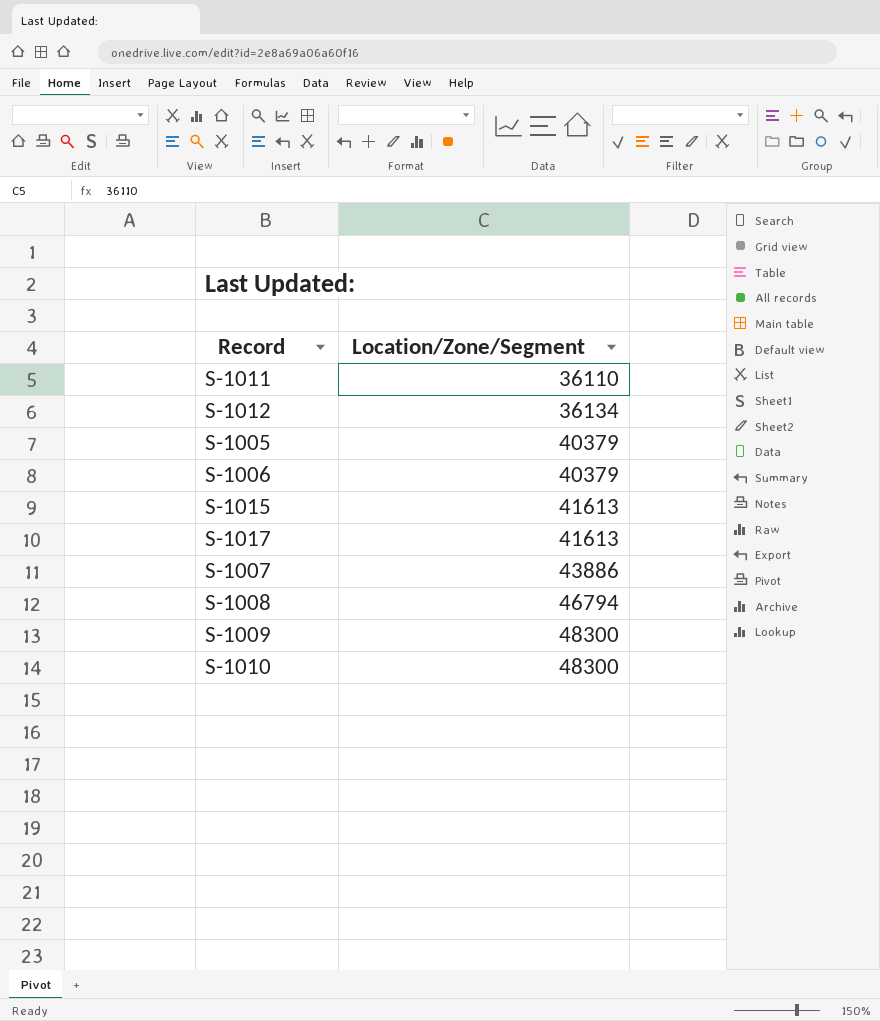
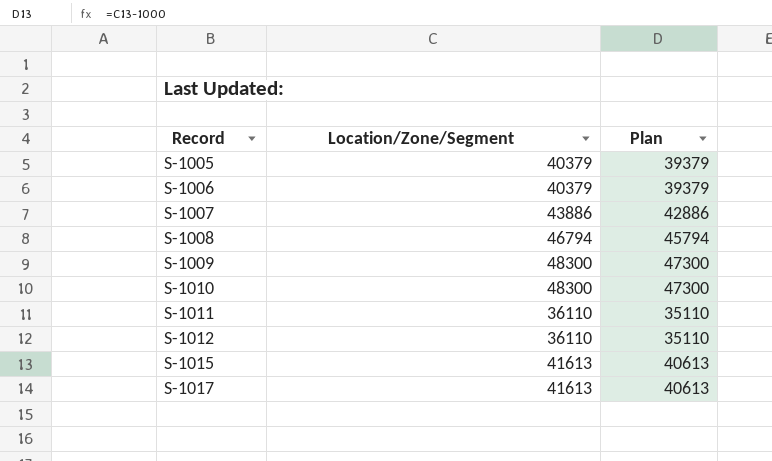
row order: Location/Zone/Segment ascending -> Record ascending
column Plan | formula: none -> [Location/Zone/Segment] - 1000
S-1012 | Location/Zone/Segment: 36134 -> 36110

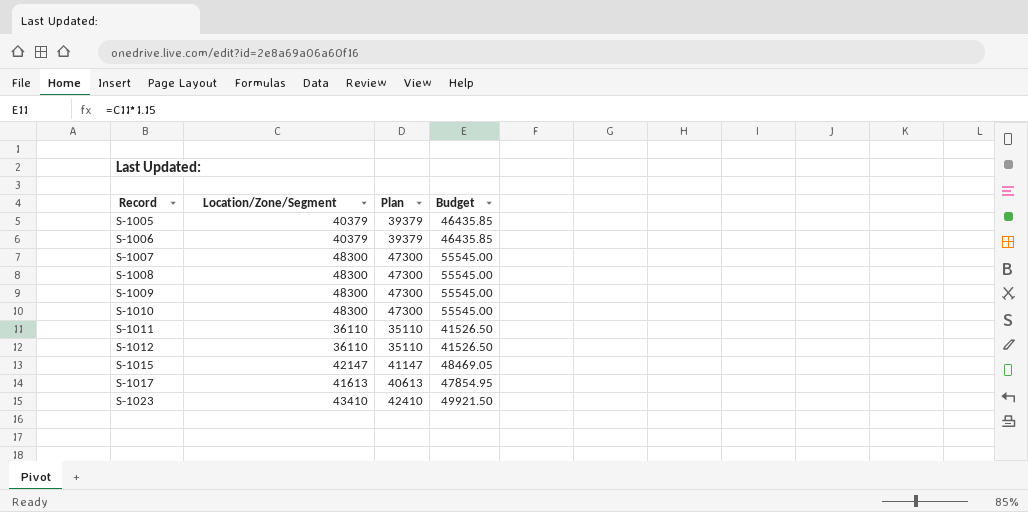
column Budget | formula: none -> [Location/Zone/Segment] * 1.15
S-1007 | Location/Zone/Segment: 43886 -> 48300
S-1007 | Plan: 42886 -> 47300
S-1008 | Location/Zone/Segment: 46794 -> 48300
S-1008 | Plan: 45794 -> 47300
S-1015 | Location/Zone/Segment: 41613 -> 42147
S-1015 | Plan: 40613 -> 41147
row S-1023: none -> 43410 | 42410 | 49921.50

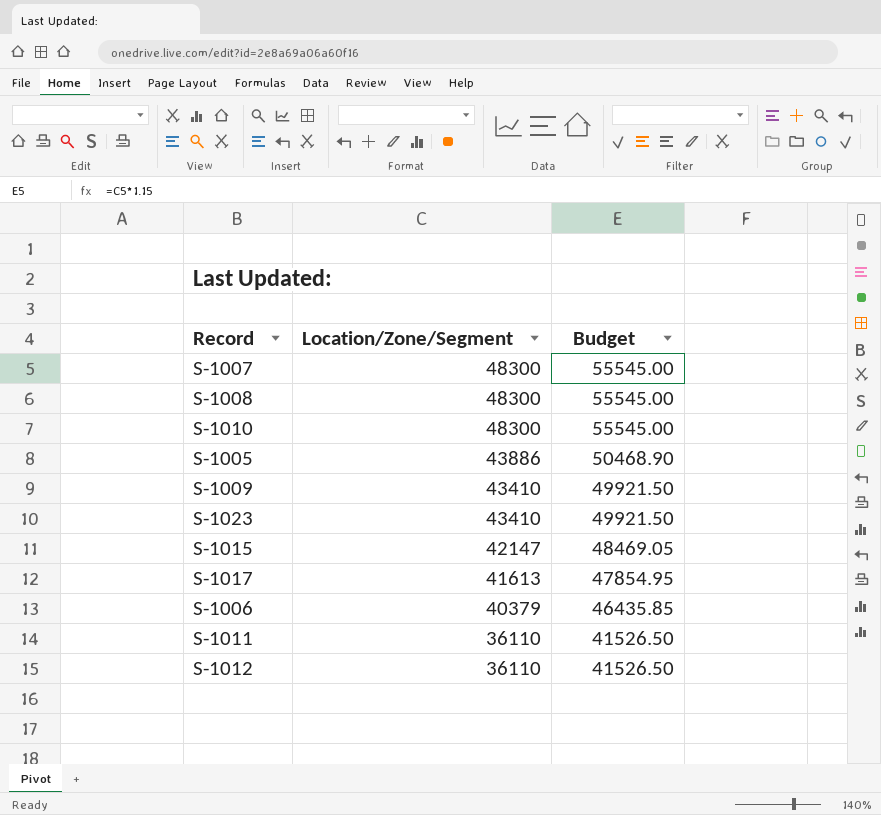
row order: Record ascending -> Location/Zone/Segment descending
column Plan | formula: [Location/Zone/Segment] - 1000 -> none
S-1005 | Location/Zone/Segment: 40379 -> 43886
S-1005 | Budget: 46435.85 -> 50468.90
S-1009 | Location/Zone/Segment: 48300 -> 43410
S-1009 | Budget: 55545.00 -> 49921.50

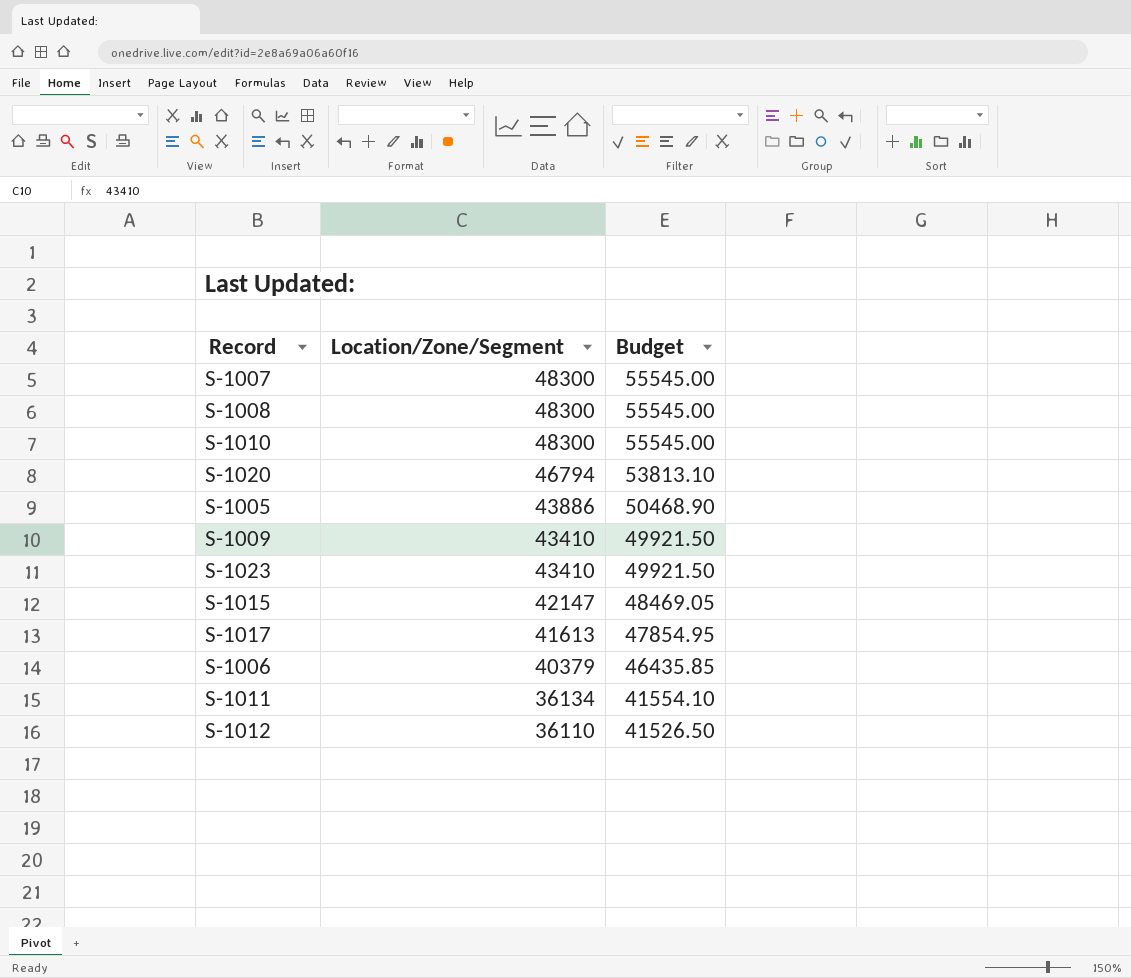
row S-1020: none -> 46794 | 53813.10
S-1011 | Location/Zone/Segment: 36110 -> 36134
S-1011 | Budget: 41526.50 -> 41554.10

